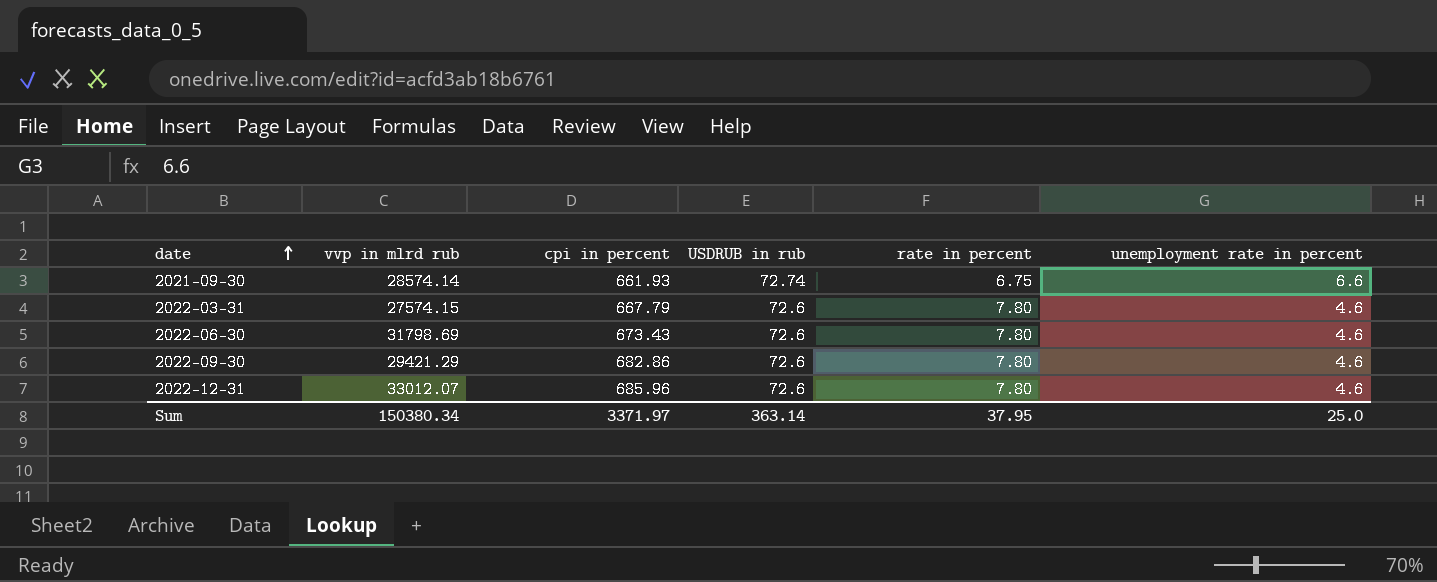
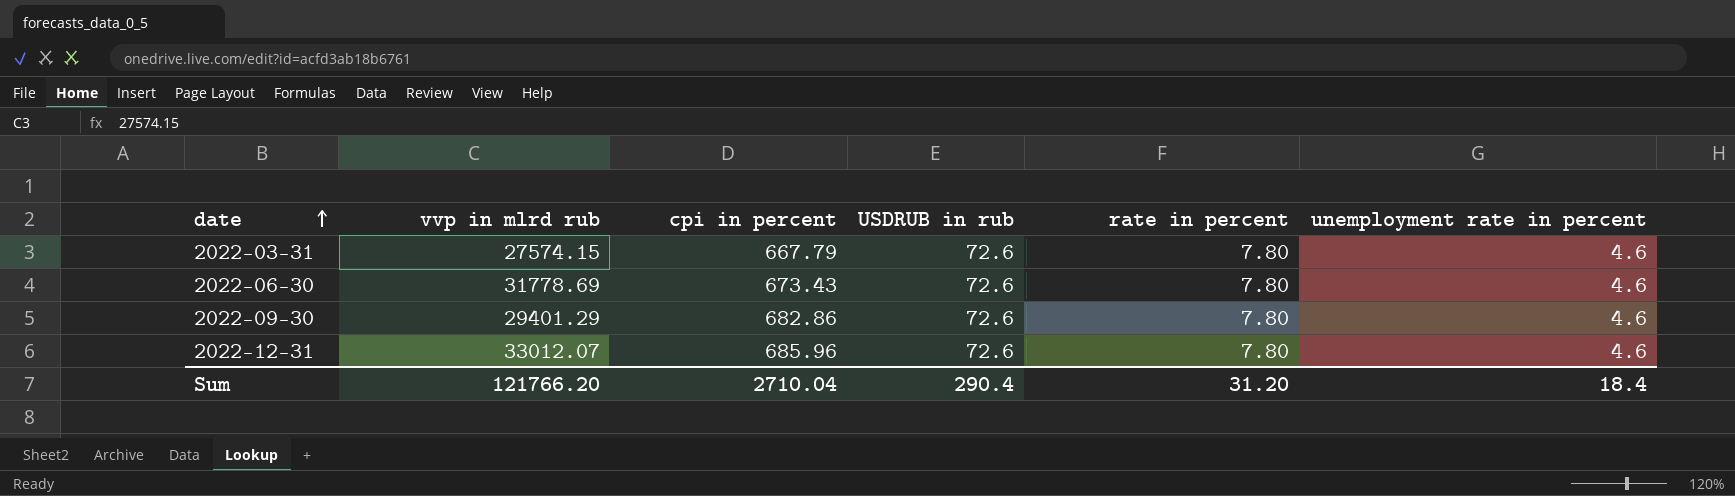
row 2021-09-30: 28574.14 | 661.93 | 72.74 | 6.75 | 6.6 -> none
2022-06-30 | vvp in mlrd rub: 31798.69 -> 31778.69
2022-09-30 | vvp in mlrd rub: 29421.29 -> 29401.29
Sum | vvp in mlrd rub: 150380.34 -> 121766.20
Sum | cpi in percent: 3371.97 -> 2710.04
Sum | USDRUB in rub: 363.14 -> 290.4
Sum | rate in percent: 37.95 -> 31.20
Sum | unemployment rate in percent: 25.0 -> 18.4

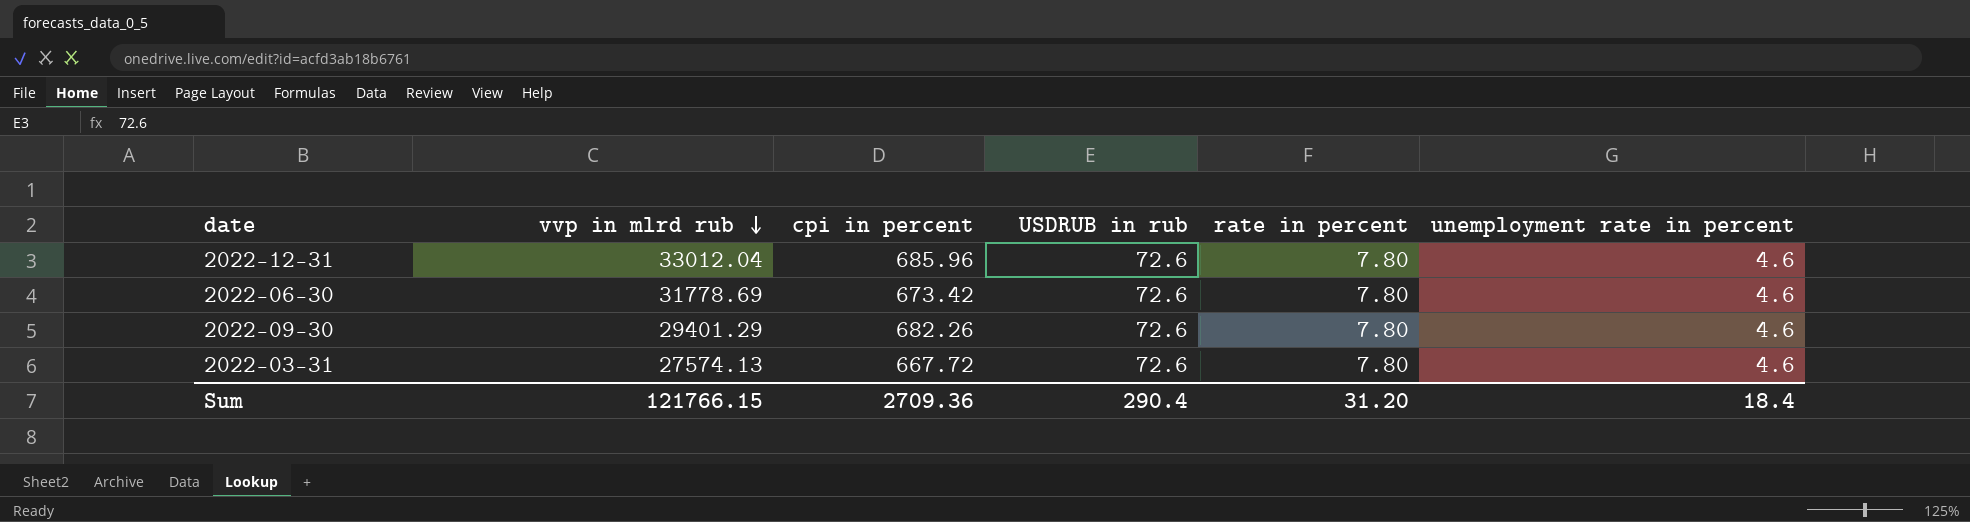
row order: date ascending -> vvp in mlrd rub descending
2022-12-31 | vvp in mlrd rub: 33012.07 -> 33012.04
2022-06-30 | cpi in percent: 673.43 -> 673.42
2022-09-30 | cpi in percent: 682.86 -> 682.26
2022-03-31 | vvp in mlrd rub: 27574.15 -> 27574.13
2022-03-31 | cpi in percent: 667.79 -> 667.72
Sum | vvp in mlrd rub: 121766.20 -> 121766.15
Sum | cpi in percent: 2710.04 -> 2709.36

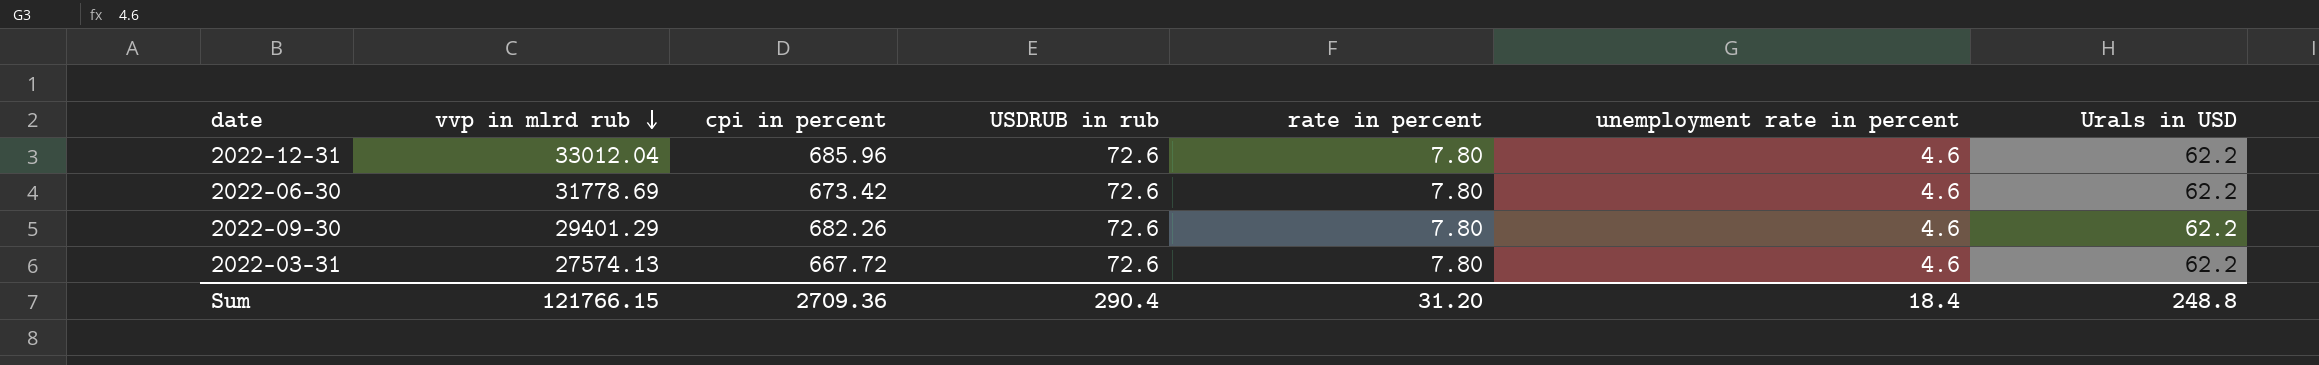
column Urals in USD | position: none -> 7

